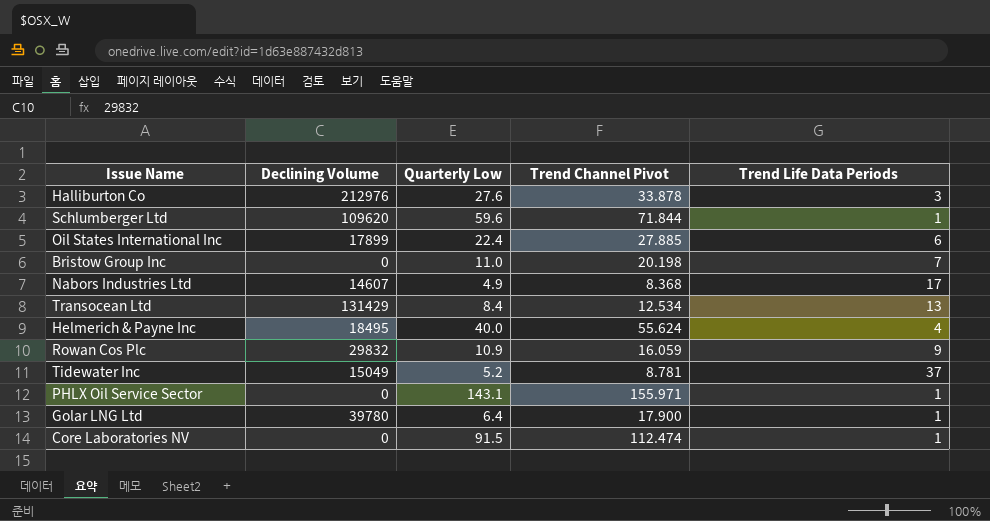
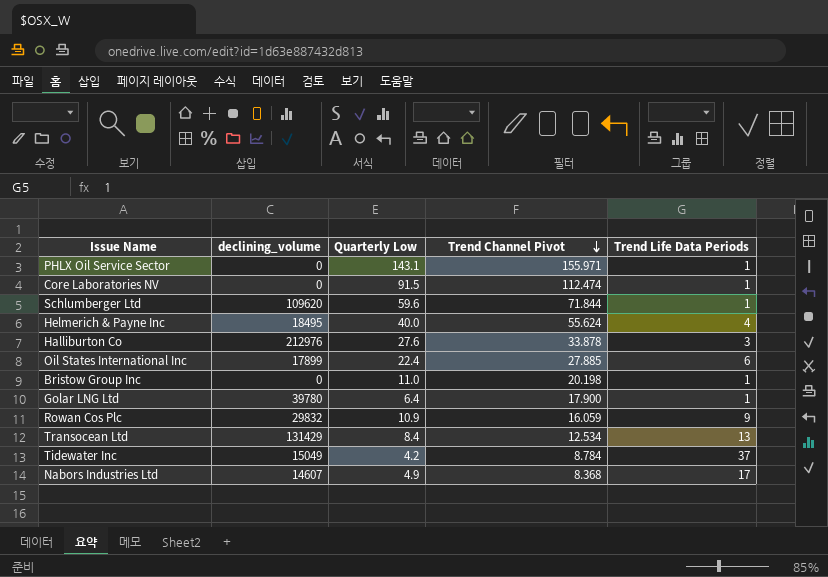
row order: none -> Trend Channel Pivot descending
column name: Declining Volume -> declining_volume
Bristow Group Inc | Trend Life Data Periods: 7 -> 1
Tidewater Inc | Quarterly Low: 5.2 -> 4.2
Tidewater Inc | Trend Channel Pivot: 8.781 -> 8.784

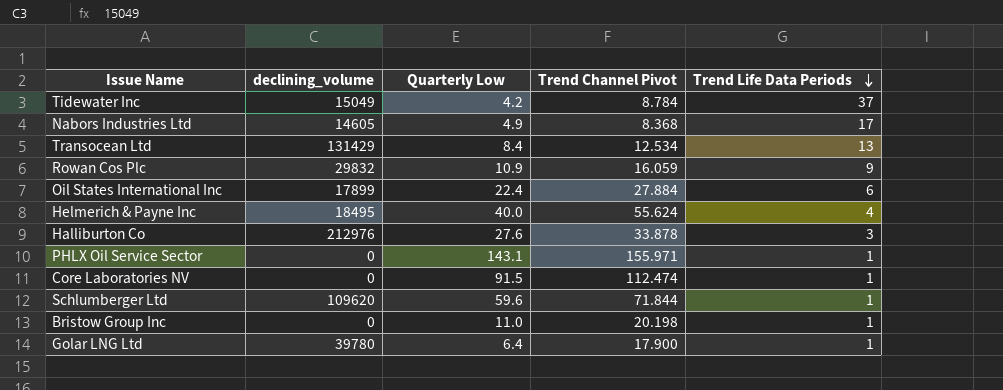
row order: Trend Channel Pivot descending -> Trend Life Data Periods descending
Nabors Industries Ltd | declining_volume: 14607 -> 14605
Oil States International Inc | Trend Channel Pivot: 27.885 -> 27.884

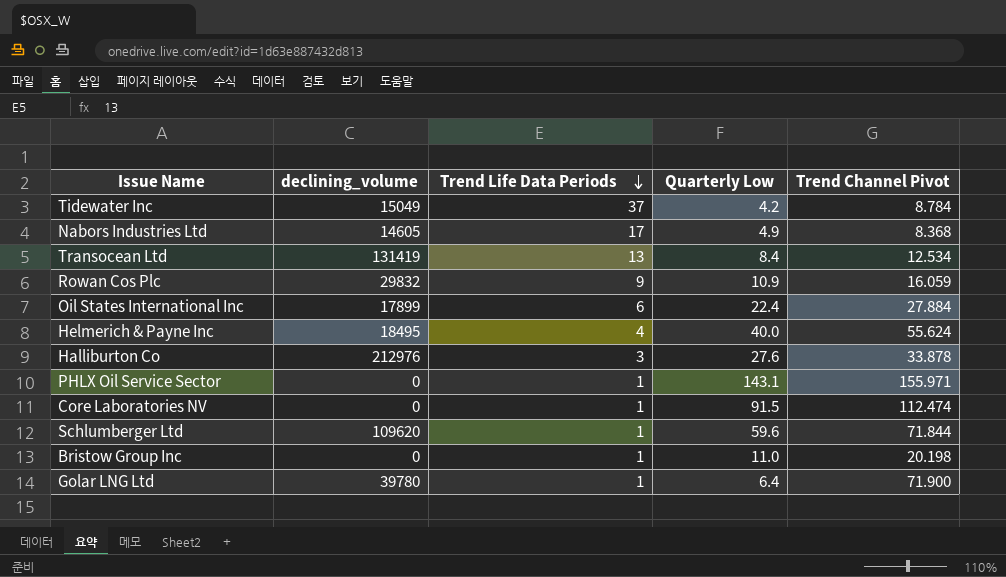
column Trend Life Data Periods | position: 5 -> 3
Transocean Ltd | declining_volume: 131429 -> 131419
Golar LNG Ltd | Trend Channel Pivot: 17.900 -> 71.900

